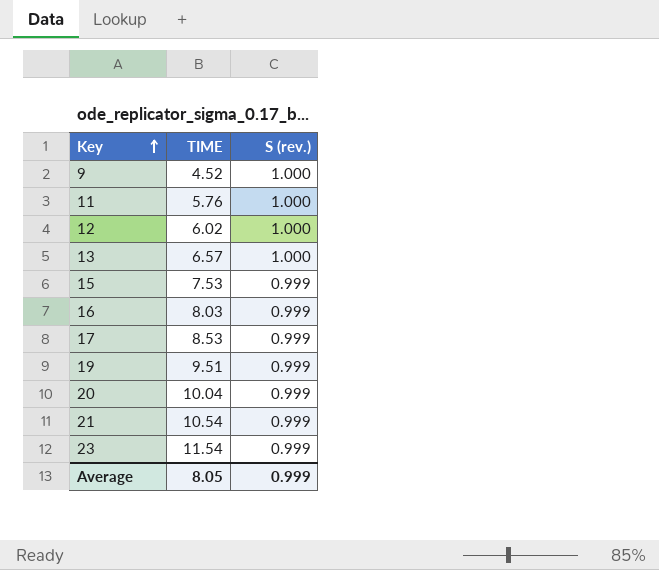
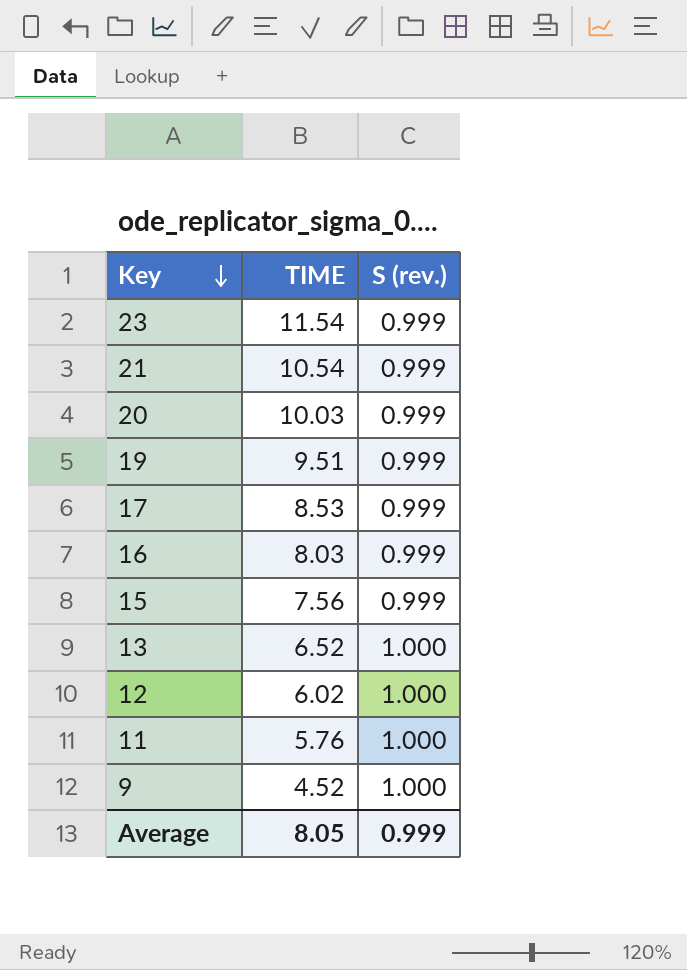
row order: Key ascending -> Key descending
20 | TIME: 10.04 -> 10.03
15 | TIME: 7.53 -> 7.56
13 | TIME: 6.57 -> 6.52

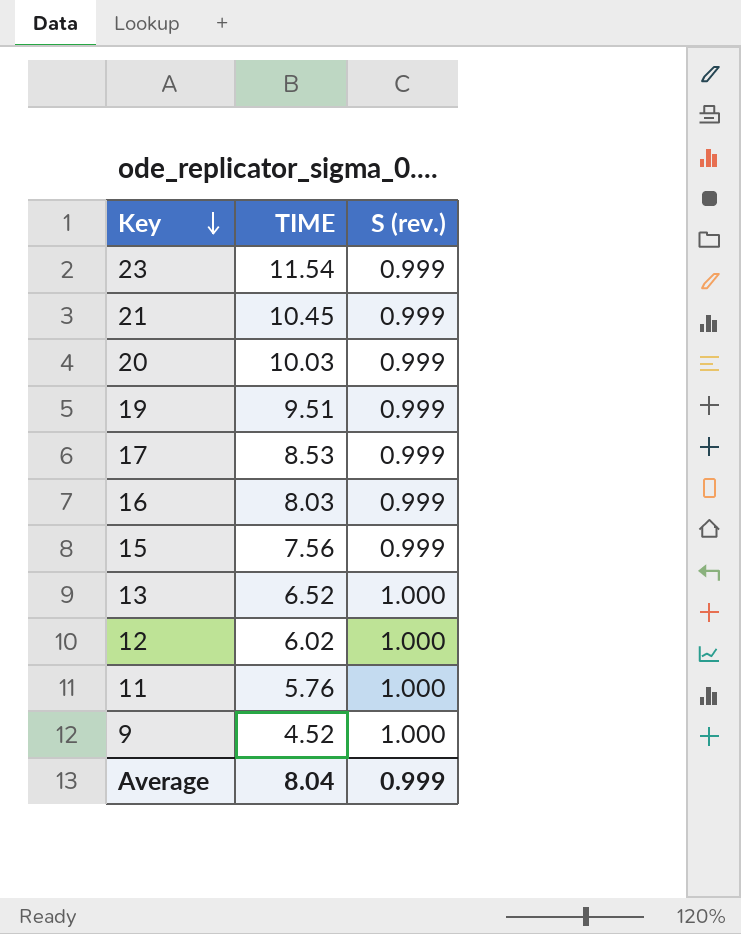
21 | TIME: 10.54 -> 10.45
Average | TIME: 8.05 -> 8.04

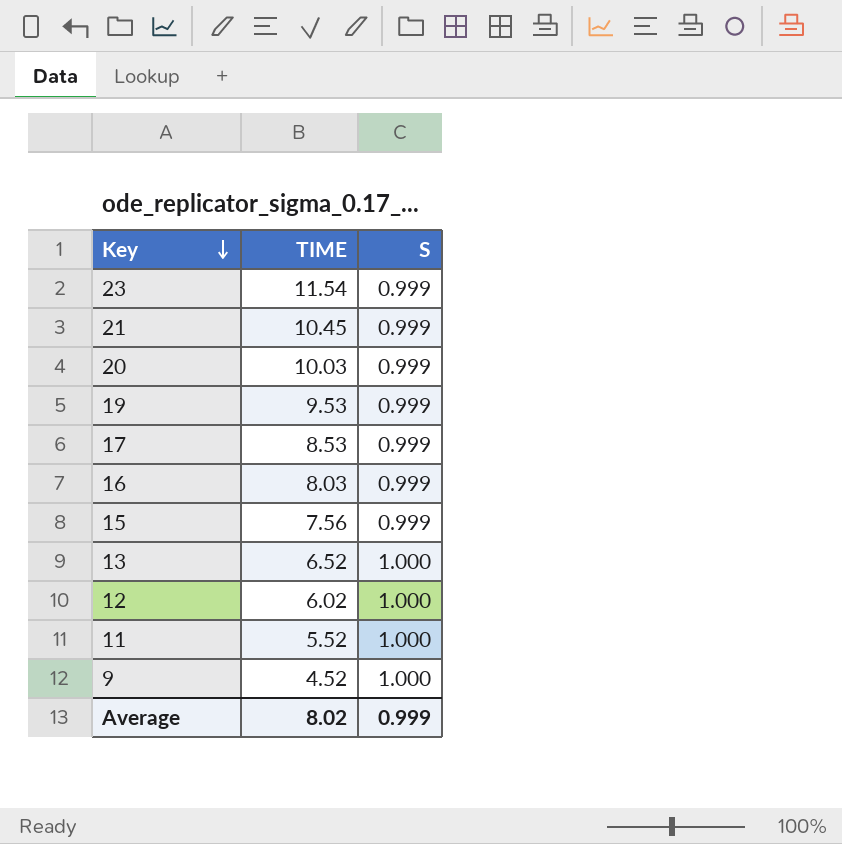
column name: S (rev.) -> S
19 | TIME: 9.51 -> 9.53
11 | TIME: 5.76 -> 5.52
Average | TIME: 8.04 -> 8.02

